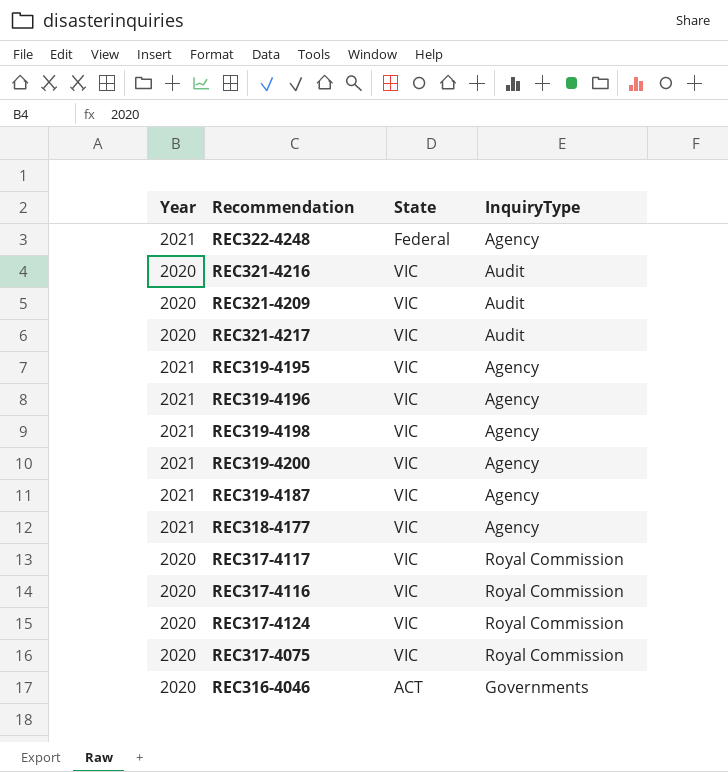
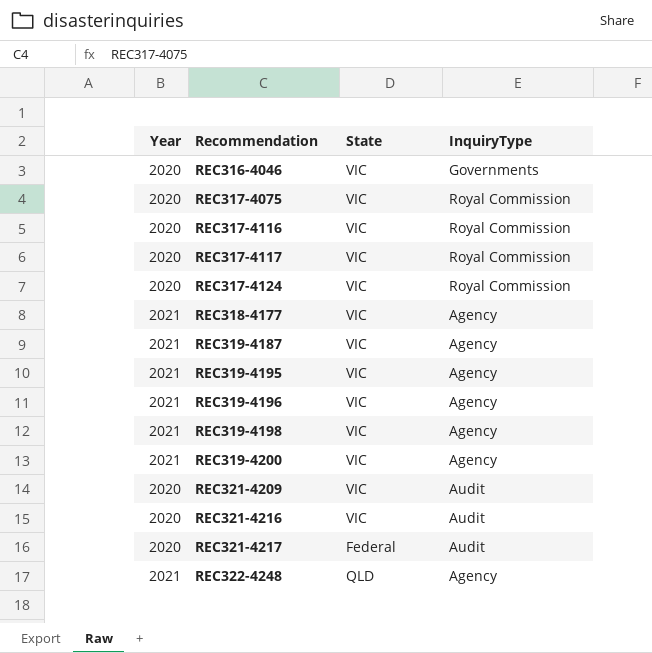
row order: none -> Recommendation ascending
REC316-4046 | State: ACT -> VIC
REC321-4217 | State: VIC -> Federal
REC322-4248 | State: Federal -> QLD

